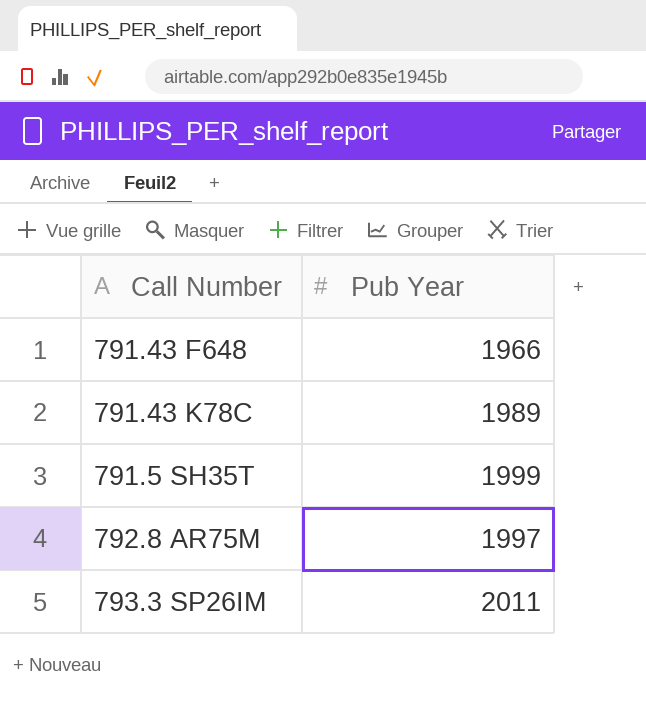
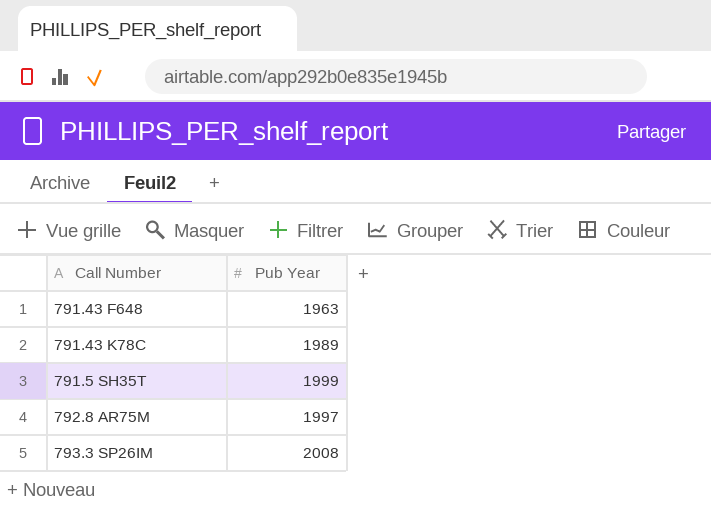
791.43 F648 | Pub Year: 1966 -> 1963
793.3 SP26IM | Pub Year: 2011 -> 2008

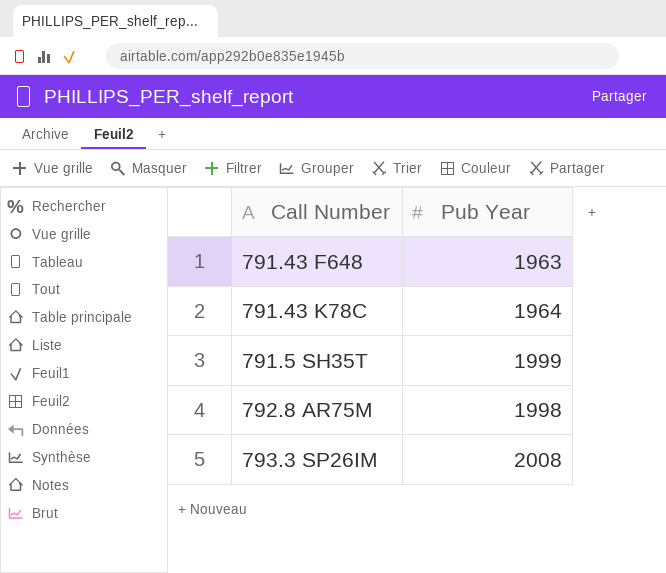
791.43 K78C | Pub Year: 1989 -> 1964
792.8 AR75M | Pub Year: 1997 -> 1998

